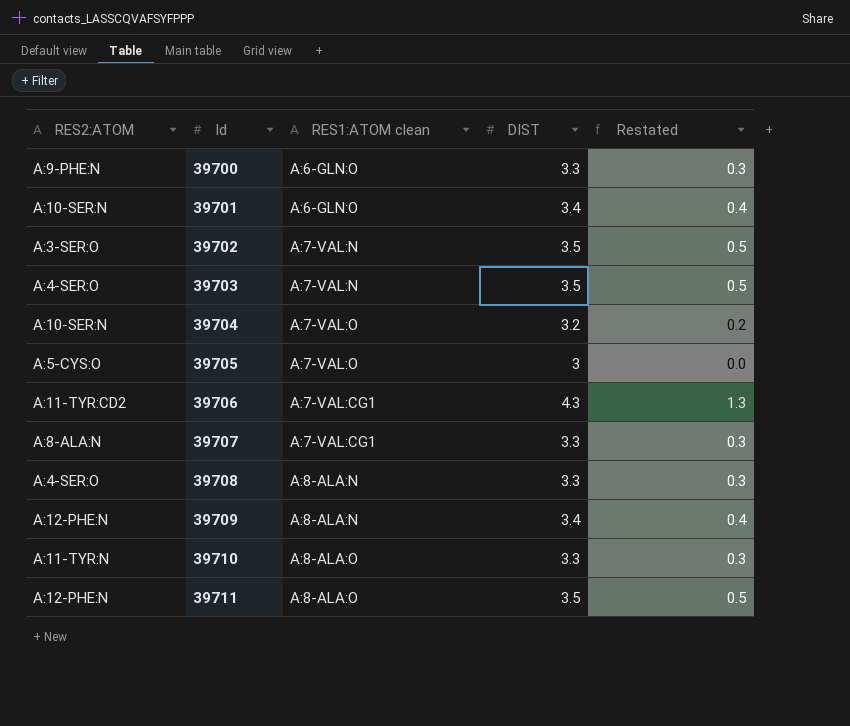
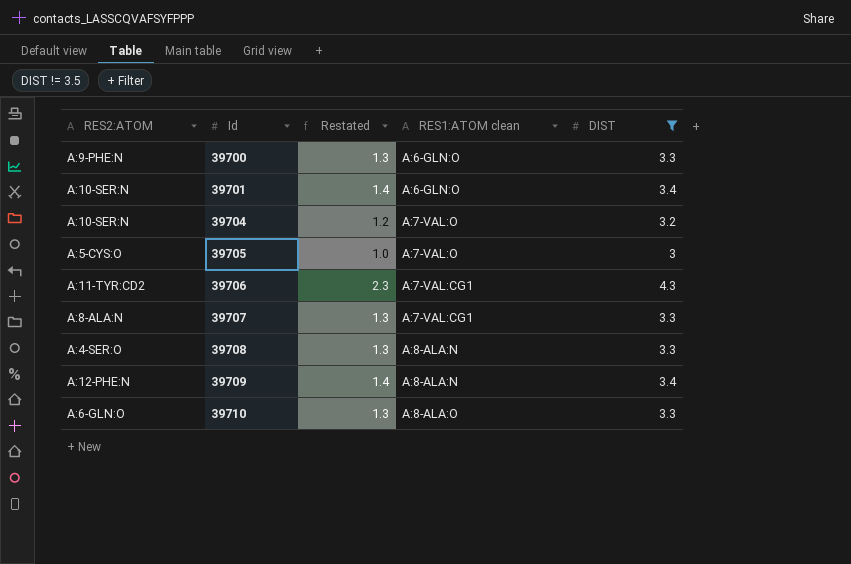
filter: none -> DIST != 3.5
column Restated | formula: [DIST] - 3 -> [DIST] - 2
column Restated | position: 5 -> 3
39710 | RES2:ATOM: A:11-TYR:N -> A:6-GLN:O

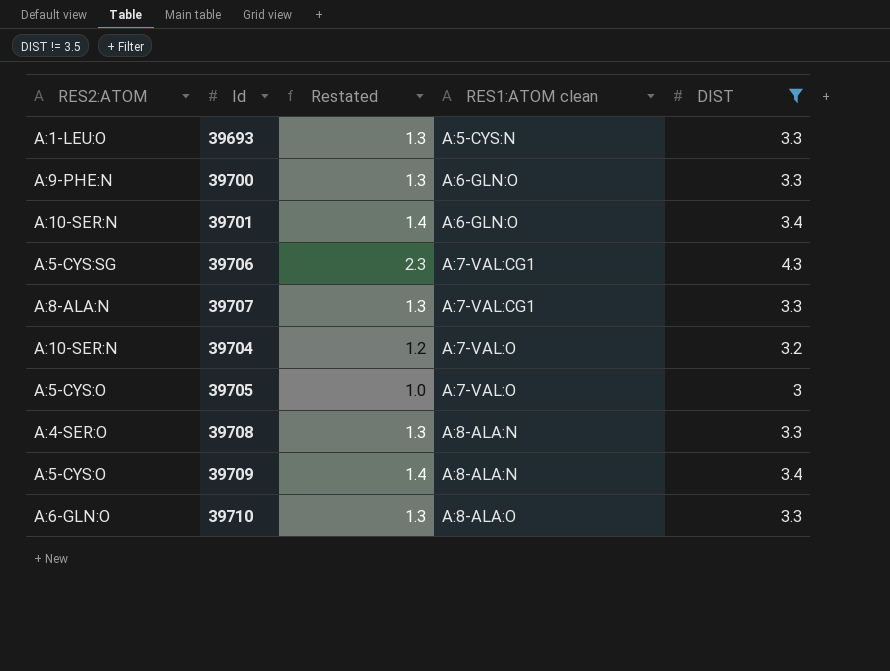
row order: Id ascending -> RES1:ATOM clean ascending
row 39693: none -> A:1-LEU:O | 1.3 | A:5-CYS:N | 3.3
39706 | RES2:ATOM: A:11-TYR:CD2 -> A:5-CYS:SG
39709 | RES2:ATOM: A:12-PHE:N -> A:5-CYS:O

